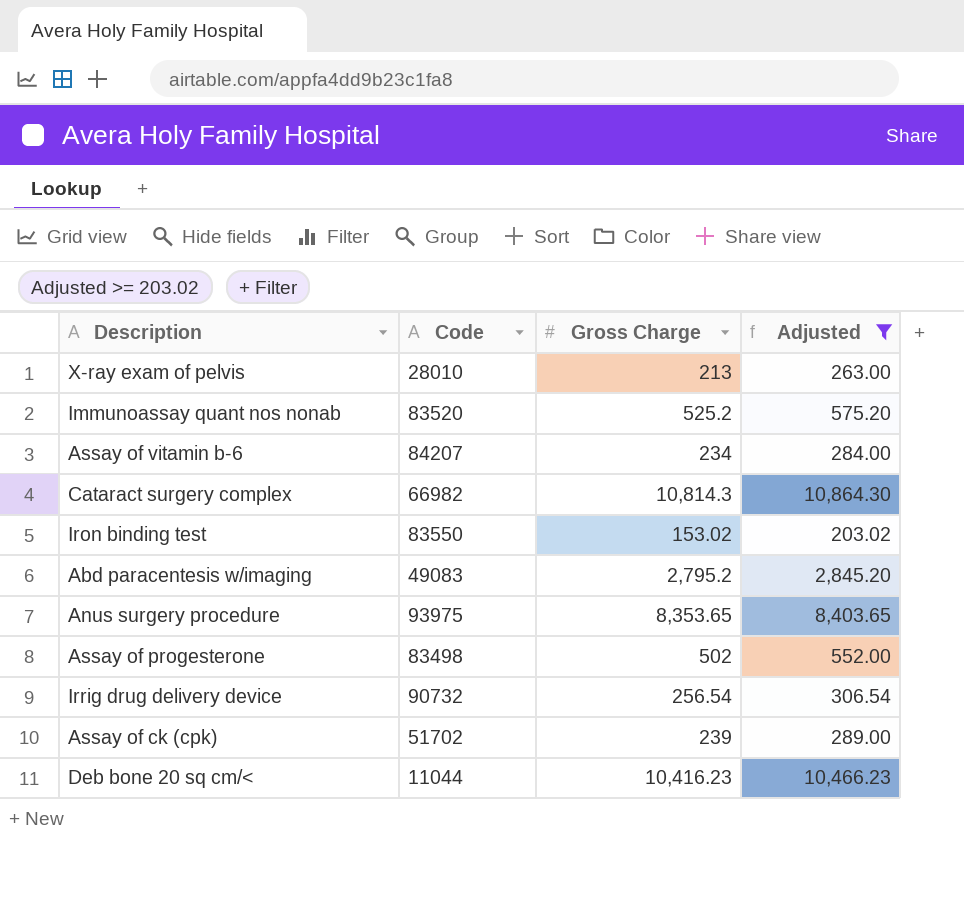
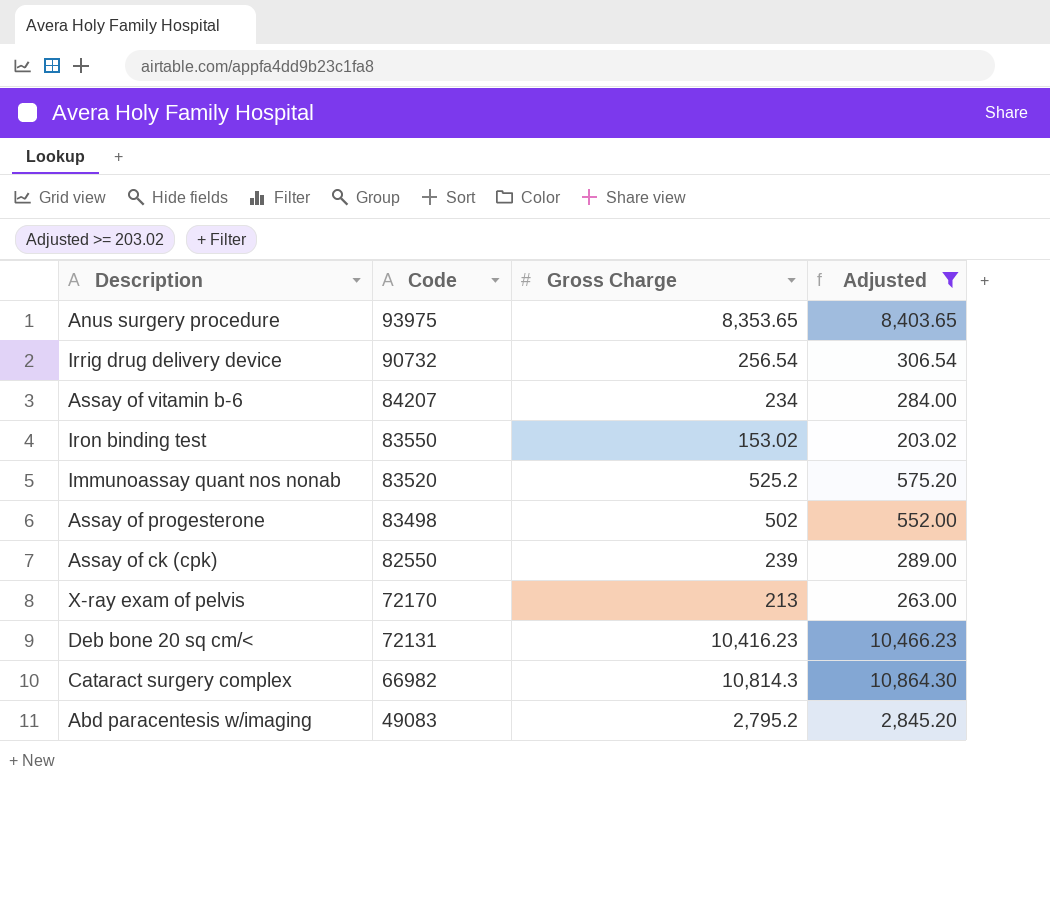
row order: none -> Code descending
Assay of ck (cpk) | Code: 51702 -> 82550
X-ray exam of pelvis | Code: 28010 -> 72170
Deb bone 20 sq cm/< | Code: 11044 -> 72131

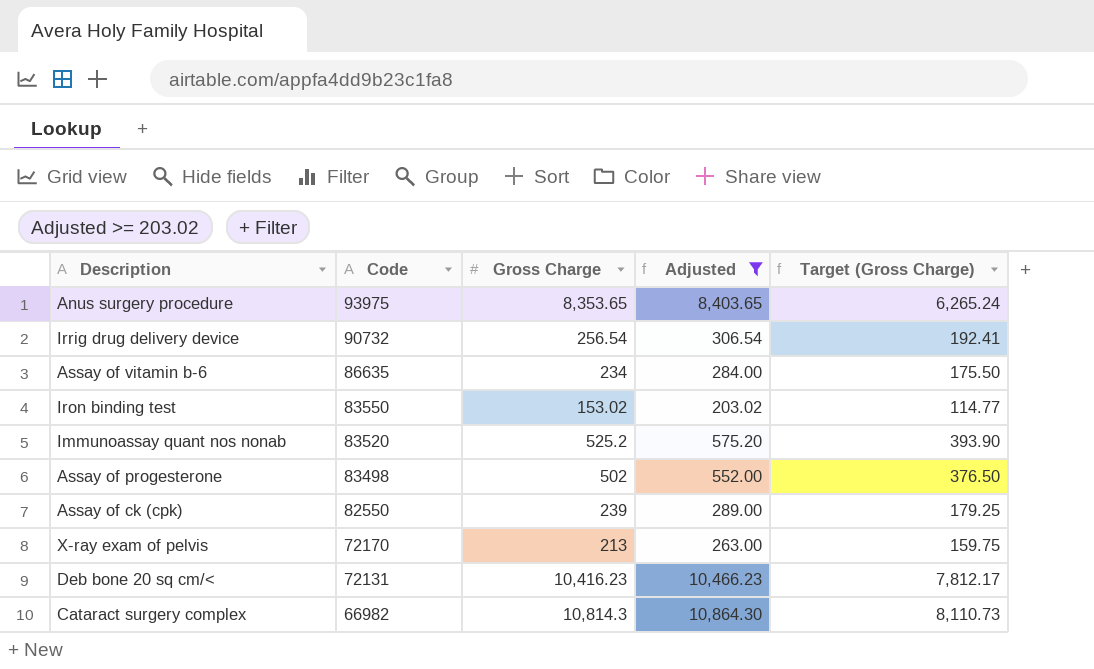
column Target (Gross Charge) | formula: none -> [Gross Charge] * 0.75
row Abd paracentesis w/imaging: 49083 | 2,795.2 | 2,845.20 -> none
Assay of vitamin b-6 | Code: 84207 -> 86635

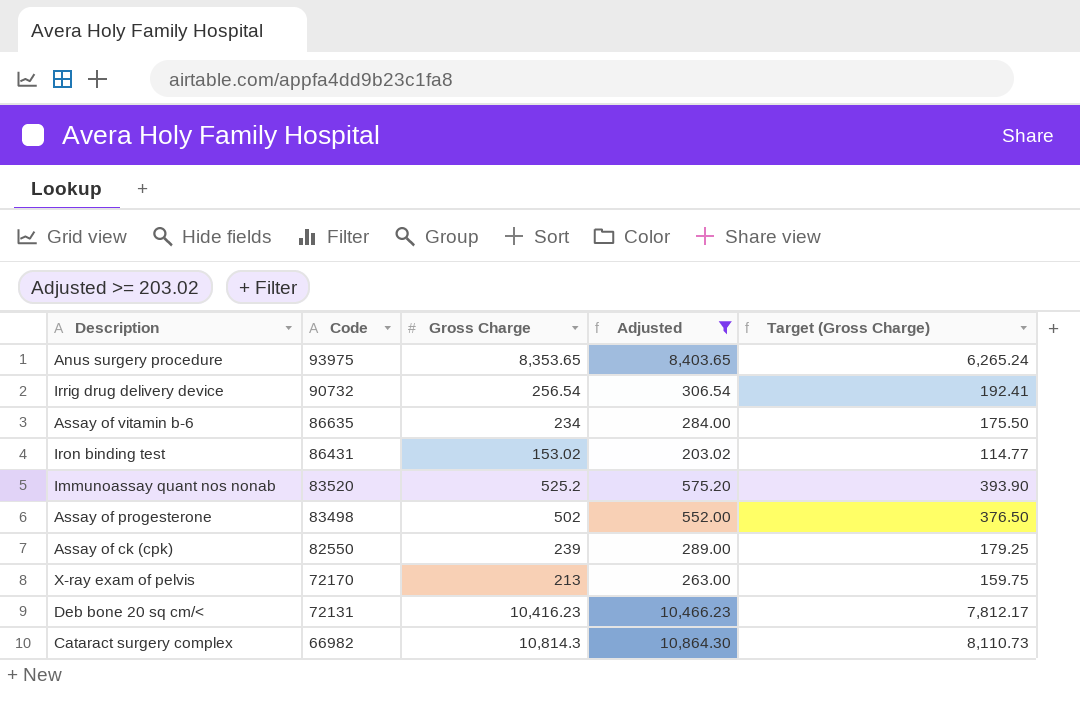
Iron binding test | Code: 83550 -> 86431

